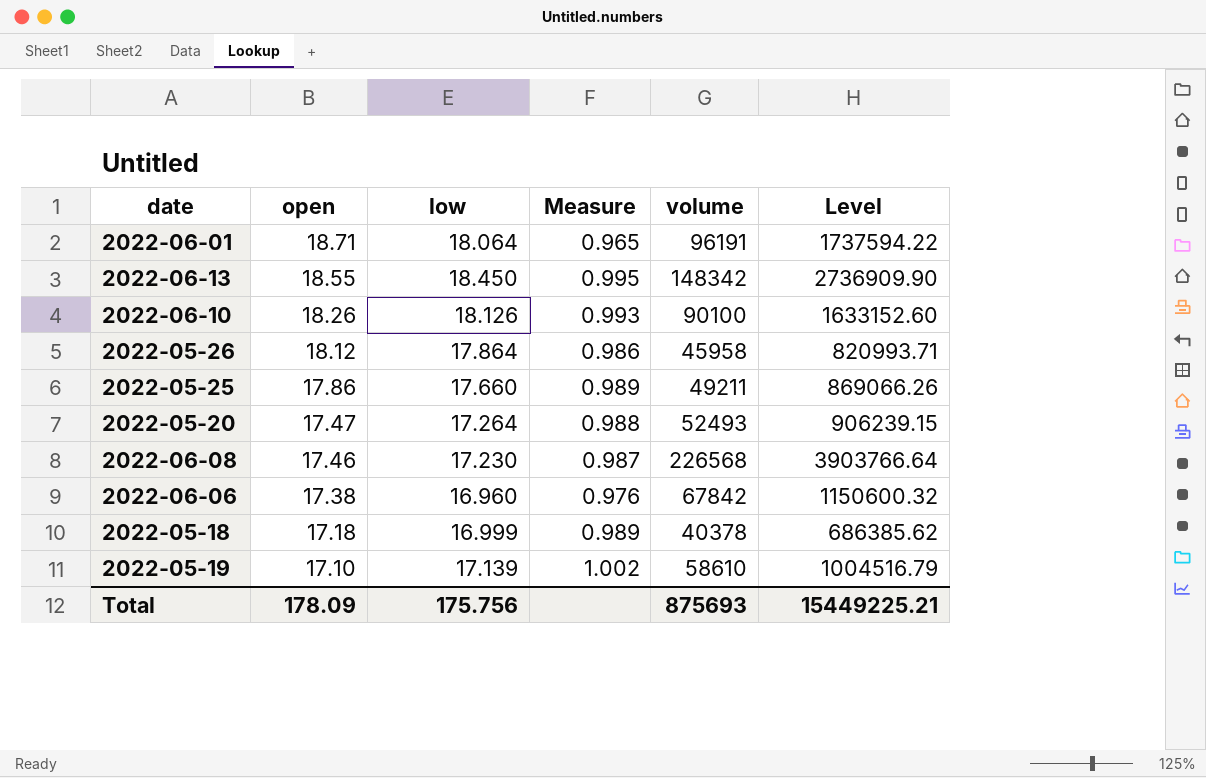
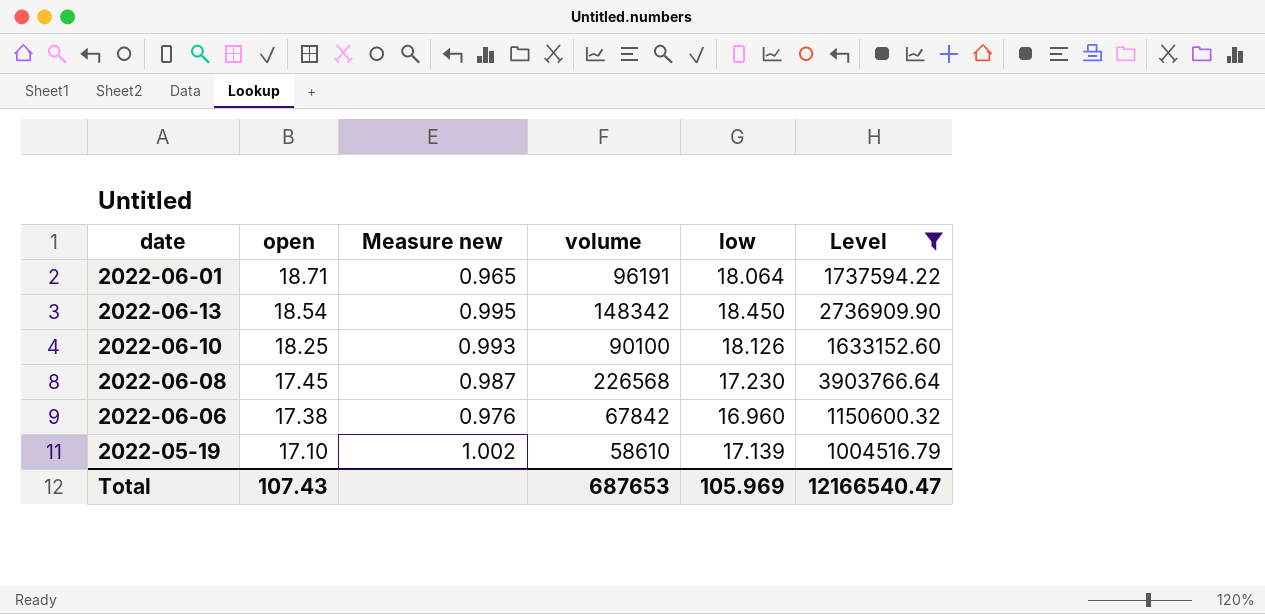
filter: none -> Level >= 1004516.79
column name: Measure -> Measure new
column low | position: 3 -> 5
2022-06-13 | open: 18.55 -> 18.54
2022-06-10 | open: 18.26 -> 18.25
2022-06-08 | open: 17.46 -> 17.45
Total | open: 178.09 -> 107.43
Total | volume: 875693 -> 687653
Total | low: 175.756 -> 105.969
Total | Level: 15449225.21 -> 12166540.47

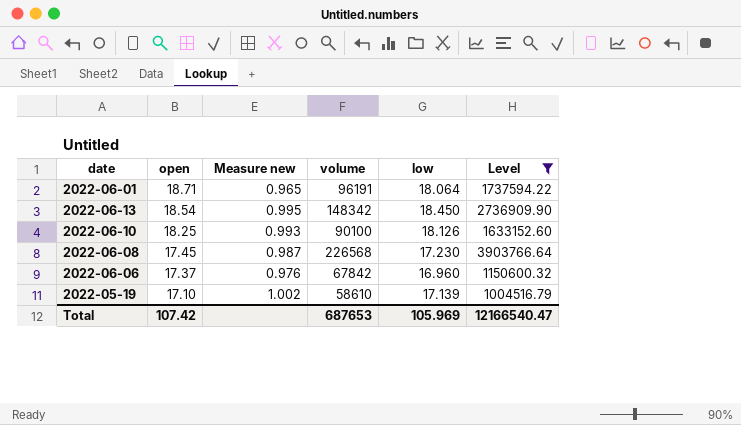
2022-06-06 | open: 17.38 -> 17.37
Total | open: 107.43 -> 107.42

